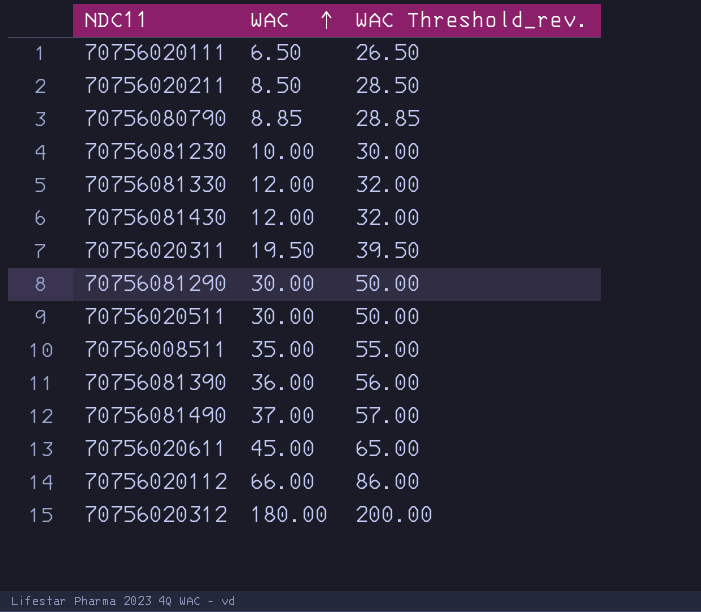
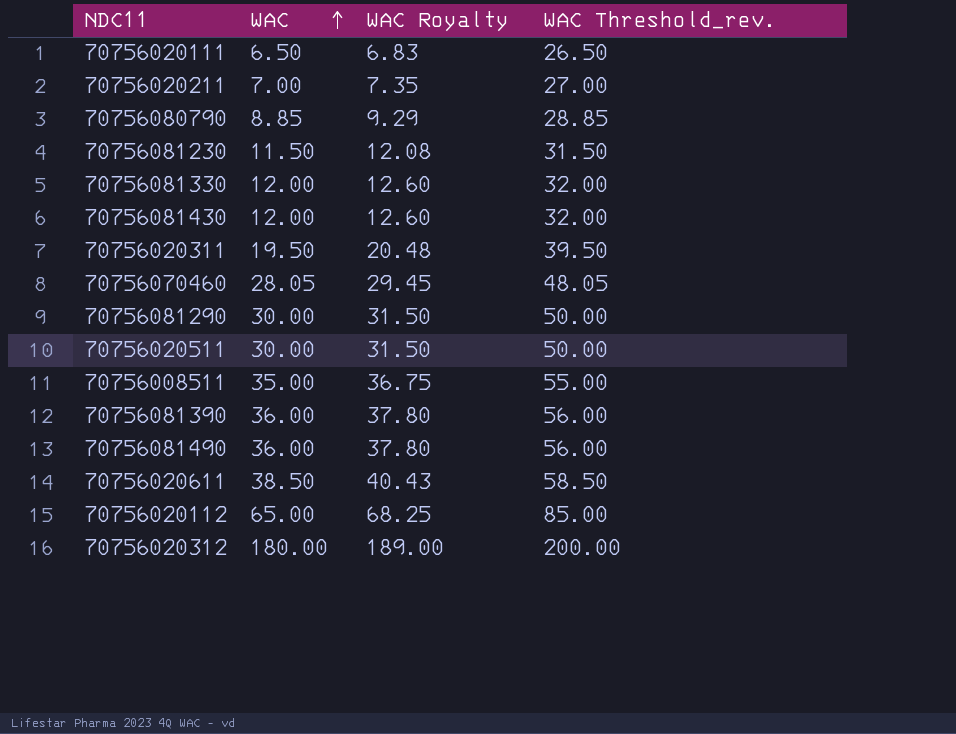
column WAC Royalty | formula: none -> [WAC] * 1.05
70756020211 | WAC: 8.50 -> 7.00
70756020211 | WAC Threshold_rev.: 28.50 -> 27.00
70756081230 | WAC: 10.00 -> 11.50
70756081230 | WAC Threshold_rev.: 30.00 -> 31.50
row 70756070460: none -> 28.05 | 29.45 | 48.05
70756081490 | WAC: 37.00 -> 36.00
70756081490 | WAC Threshold_rev.: 57.00 -> 56.00
70756020611 | WAC: 45.00 -> 38.50
70756020611 | WAC Threshold_rev.: 65.00 -> 58.50
70756020112 | WAC: 66.00 -> 65.00
70756020112 | WAC Threshold_rev.: 86.00 -> 85.00

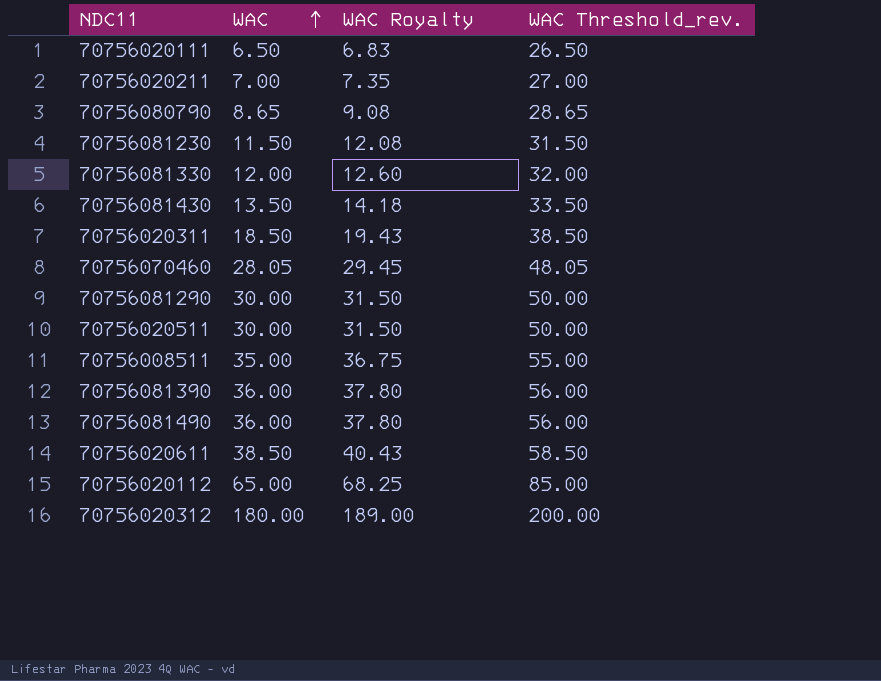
70756080790 | WAC: 8.85 -> 8.65
70756080790 | WAC Royalty: 9.29 -> 9.08
70756080790 | WAC Threshold_rev.: 28.85 -> 28.65
70756081430 | WAC: 12.00 -> 13.50
70756081430 | WAC Royalty: 12.60 -> 14.18
70756081430 | WAC Threshold_rev.: 32.00 -> 33.50
70756020311 | WAC: 19.50 -> 18.50
70756020311 | WAC Royalty: 20.48 -> 19.43
70756020311 | WAC Threshold_rev.: 39.50 -> 38.50

